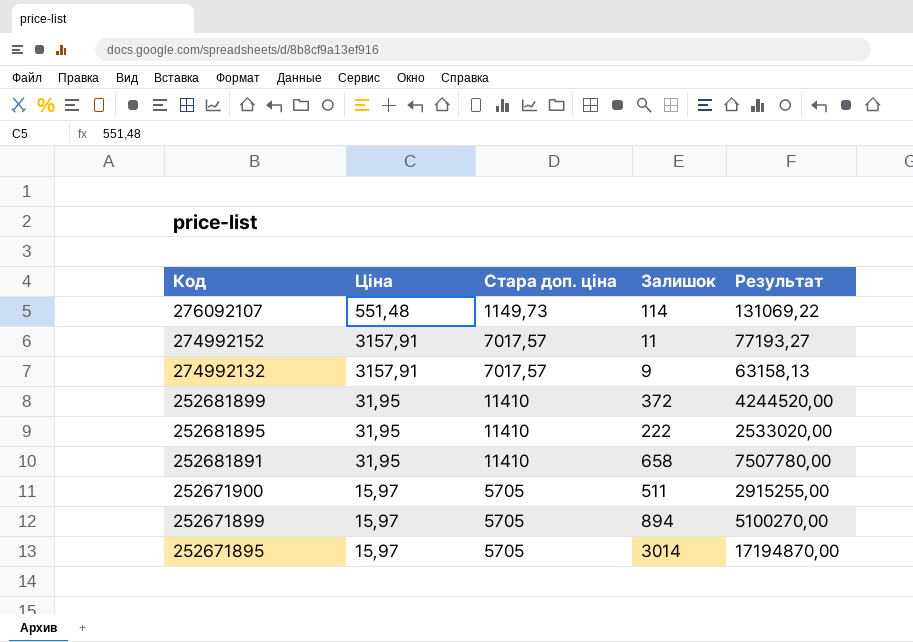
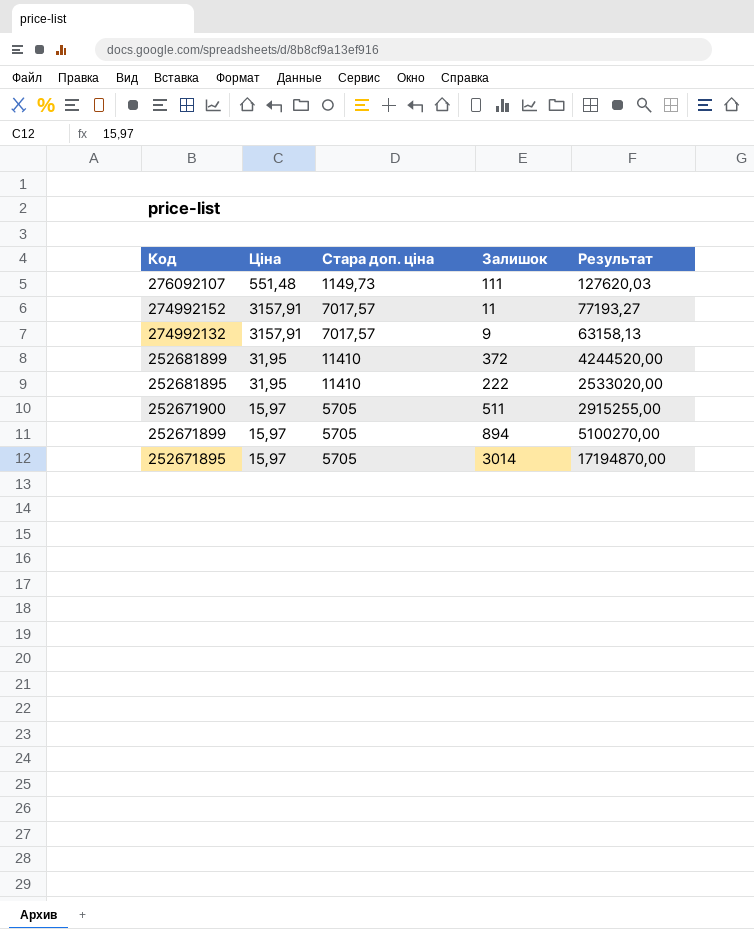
row 252681891: 31,95 | 11410 | 658 | 7507780,00 -> none
276092107 | Залишок: 114 -> 111
276092107 | Результат: 131069,22 -> 127620,03

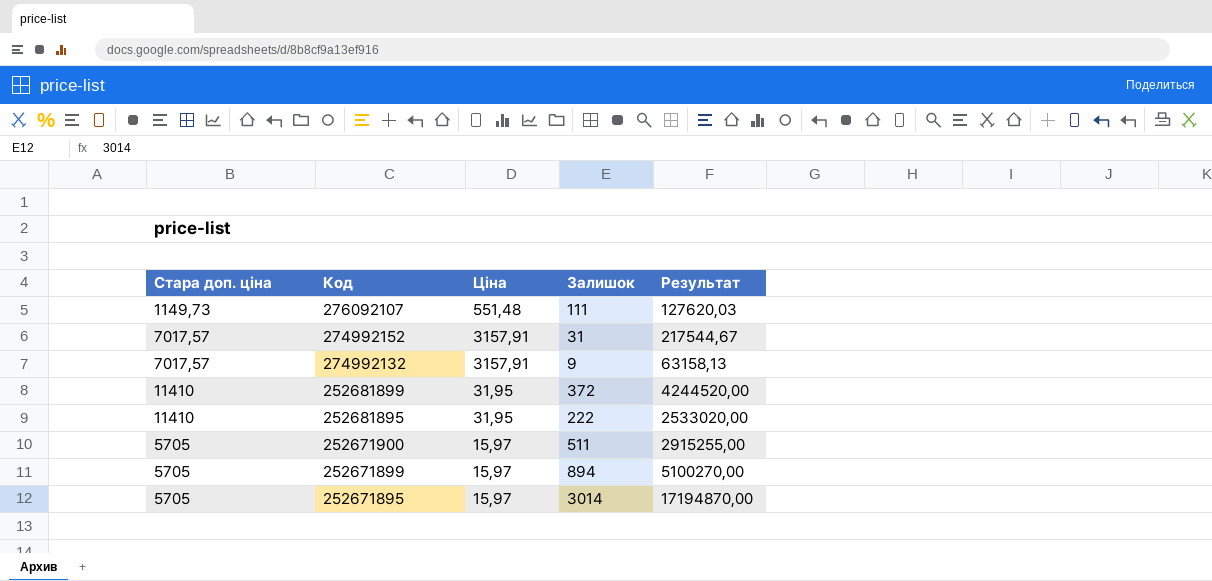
column Стара доп. ціна | position: 3 -> 1
274992152 | Залишок: 11 -> 31
274992152 | Результат: 77193,27 -> 217544,67

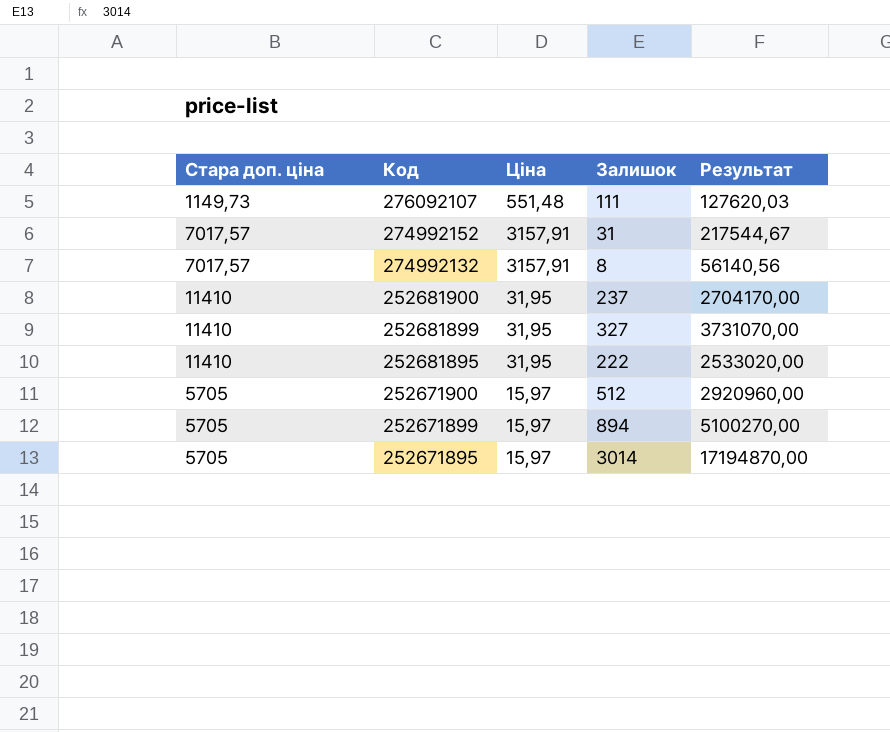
274992132 | Залишок: 9 -> 8
274992132 | Результат: 63158,13 -> 56140,56
row 252681900: none -> 11410 | 31,95 | 237 | 2704170,00
252681899 | Залишок: 372 -> 327
252681899 | Результат: 4244520,00 -> 3731070,00
252671900 | Залишок: 511 -> 512
252671900 | Результат: 2915255,00 -> 2920960,00

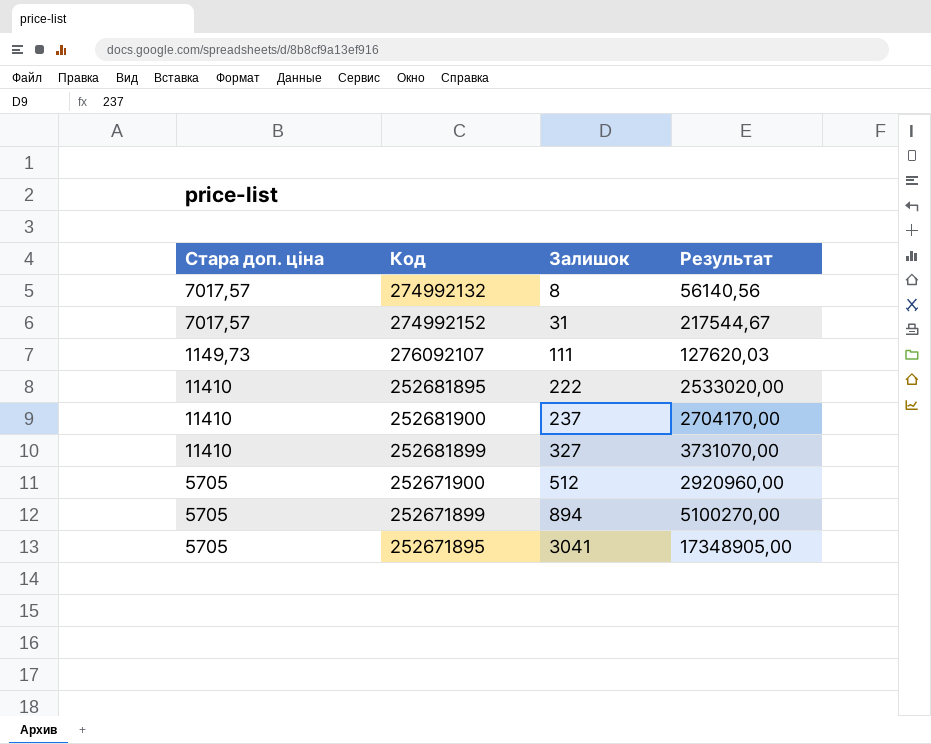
row order: Код descending -> Залишок ascending
column Ціна | position: 3 -> none
252671895 | Залишок: 3014 -> 3041
252671895 | Результат: 17194870,00 -> 17348905,00

